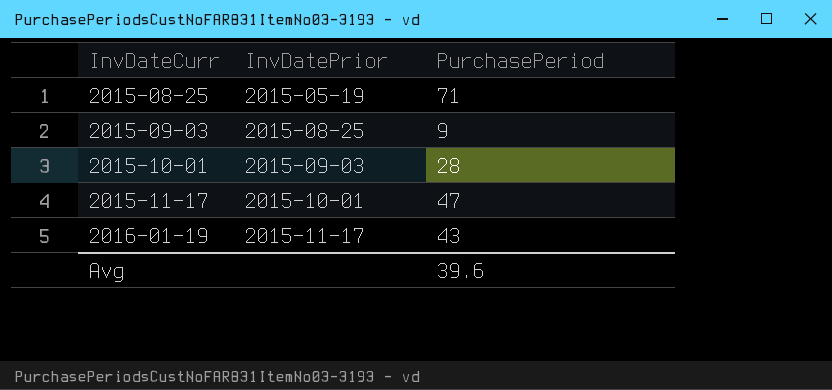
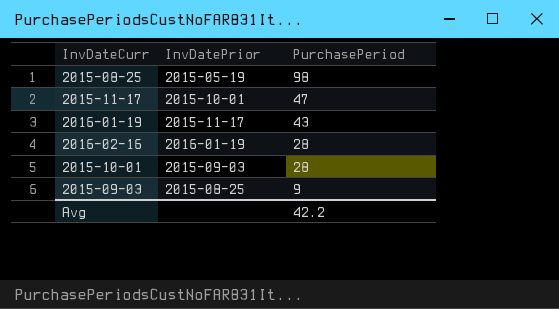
row order: InvDateCurr ascending -> PurchasePeriod descending
2015-08-25 | PurchasePeriod: 71 -> 98
row 2016-02-16: none -> 2016-01-19 | 28
Avg | PurchasePeriod: 39.6 -> 42.2

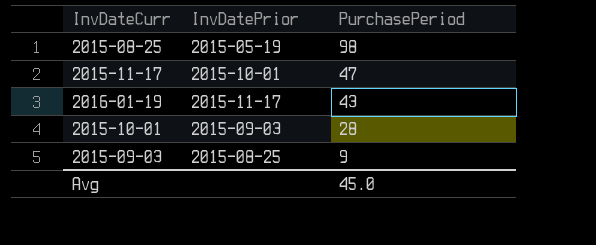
row 2016-02-16: 2016-01-19 | 28 -> none
Avg | PurchasePeriod: 42.2 -> 45.0

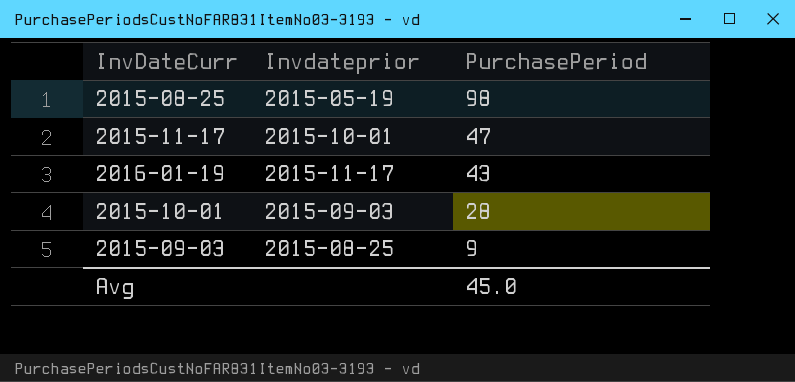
column name: InvDatePrior -> Invdateprior

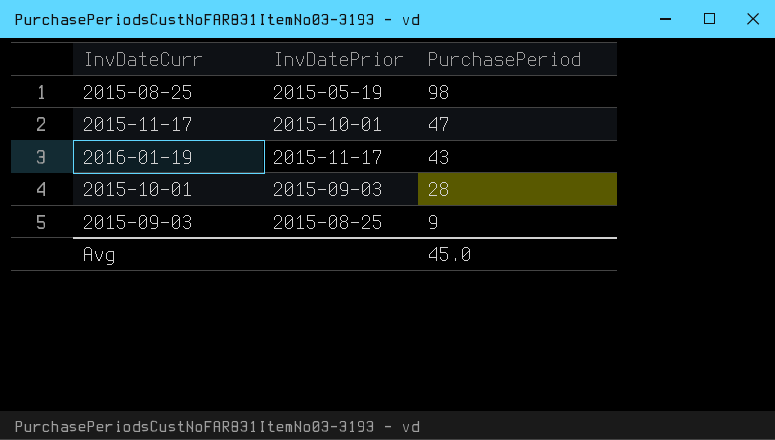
column name: Invdateprior -> InvDatePrior

